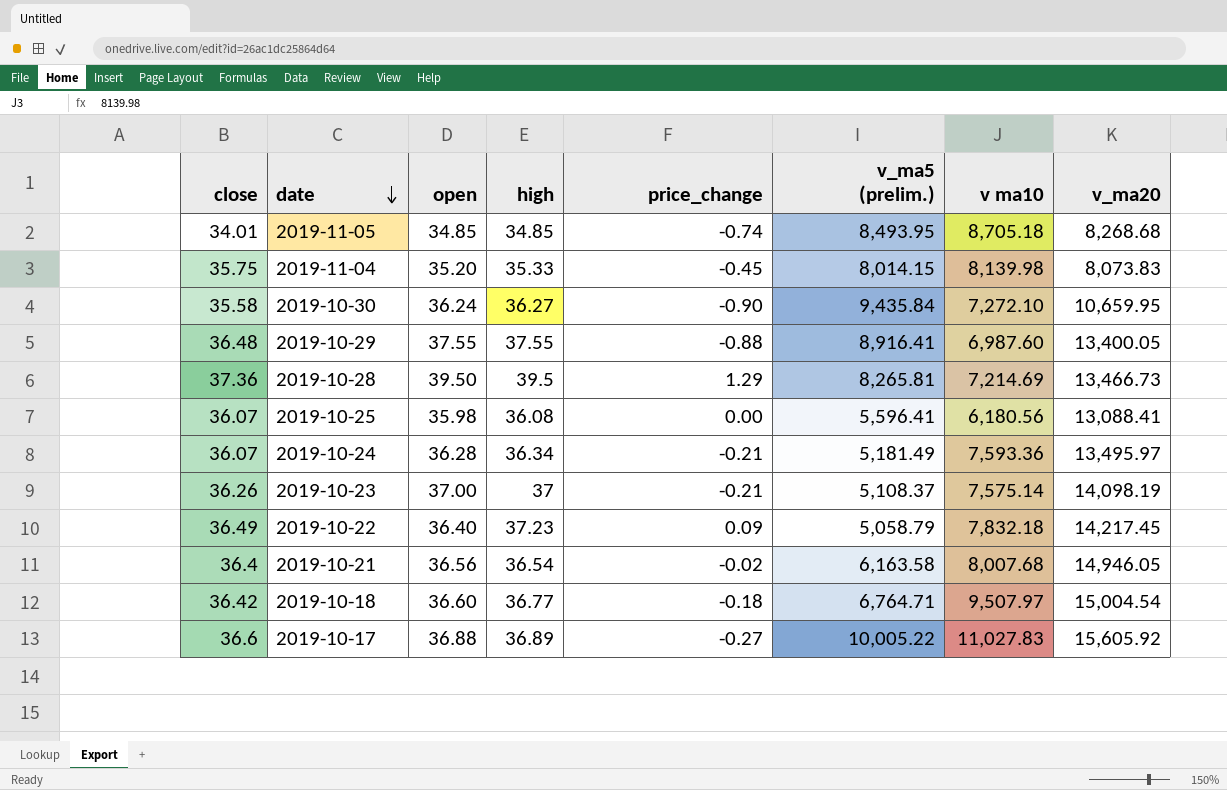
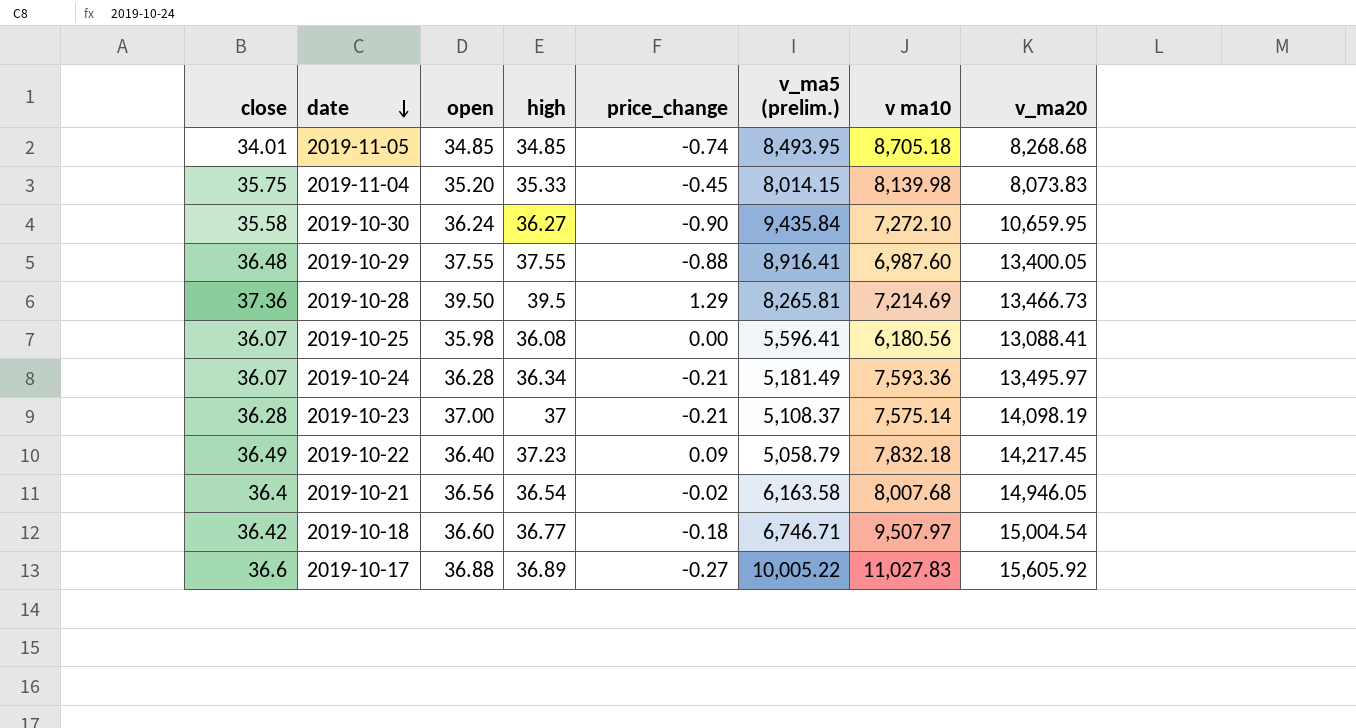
2019-10-23 | close: 36.26 -> 36.28
2019-10-18 | v_ma5 (prelim.): 6,764.71 -> 6,746.71

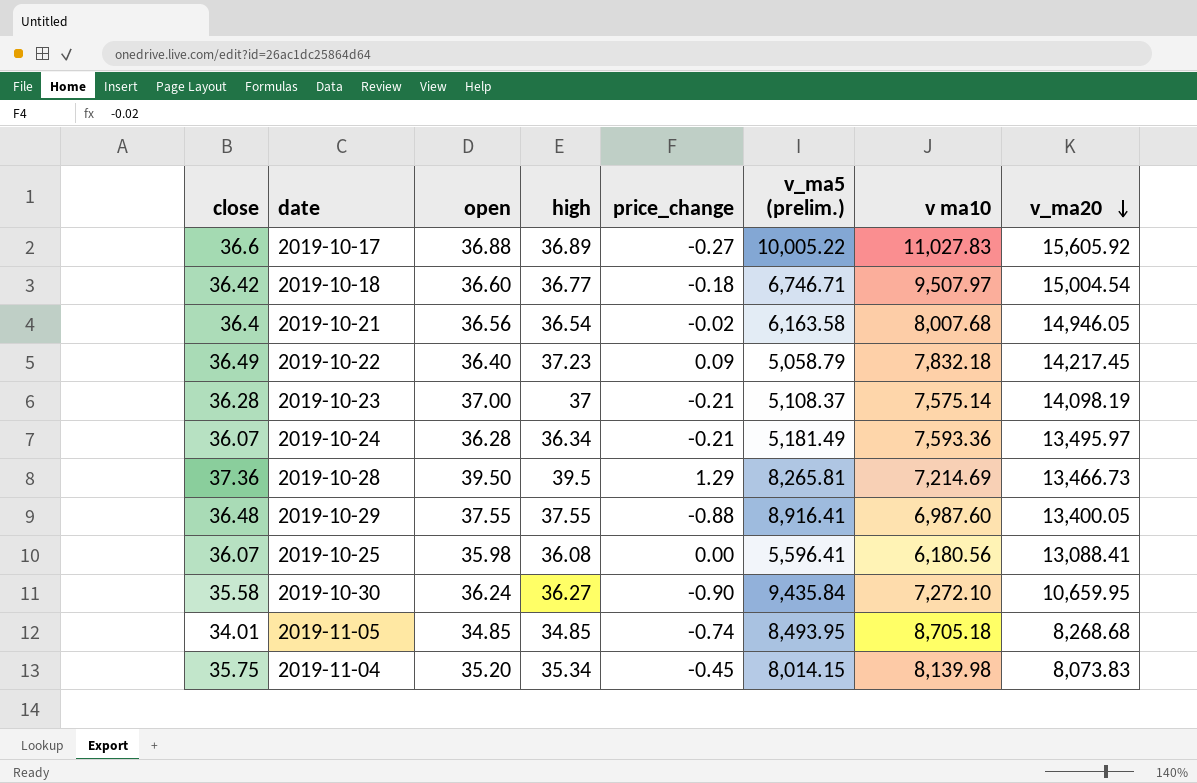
row order: date descending -> v_ma20 descending
2019-11-04 | high: 35.33 -> 35.34

